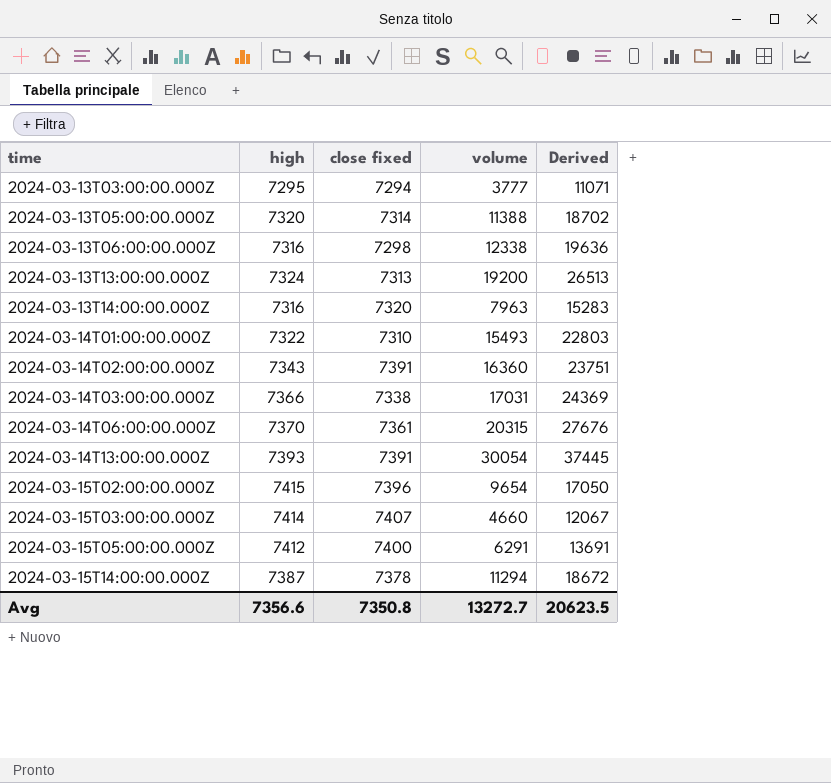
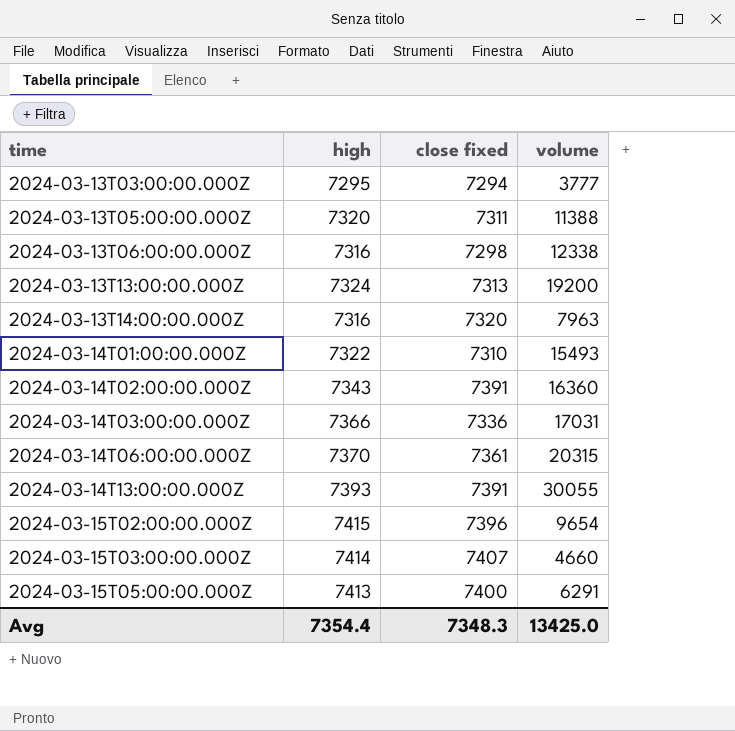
column Derived | formula: [close fixed] + [volume] -> none
row 2024-03-15T14:00:00.000Z: 7387 | 7378 | 11294 | 18672 -> none
2024-03-13T05:00:00.000Z | close fixed: 7314 -> 7311
2024-03-14T03:00:00.000Z | close fixed: 7338 -> 7336
2024-03-14T13:00:00.000Z | volume: 30054 -> 30055
2024-03-15T05:00:00.000Z | high: 7412 -> 7413
Avg | high: 7356.6 -> 7354.4
Avg | close fixed: 7350.8 -> 7348.3
Avg | volume: 13272.7 -> 13425.0

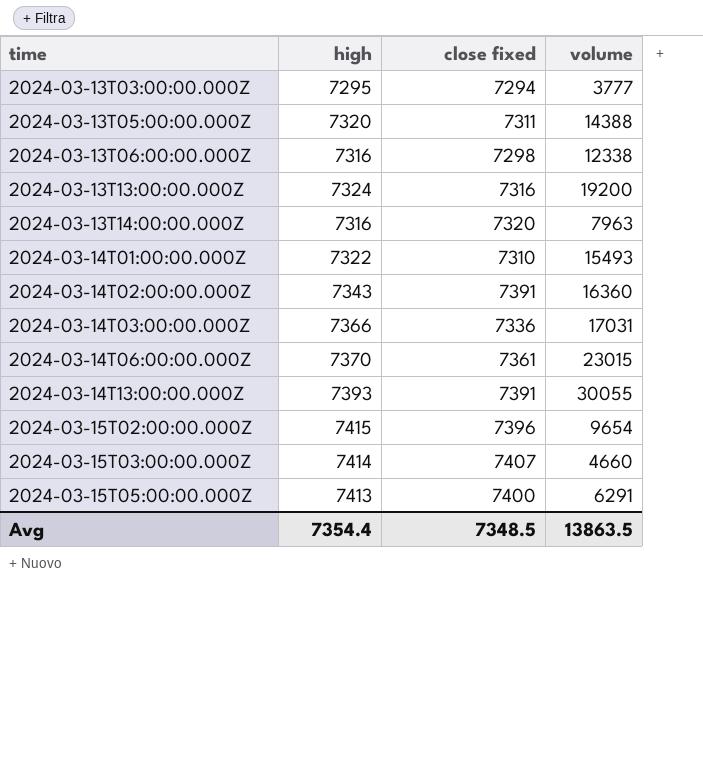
2024-03-13T05:00:00.000Z | volume: 11388 -> 14388
2024-03-13T13:00:00.000Z | close fixed: 7313 -> 7316
2024-03-14T06:00:00.000Z | volume: 20315 -> 23015
Avg | close fixed: 7348.3 -> 7348.5
Avg | volume: 13425.0 -> 13863.5

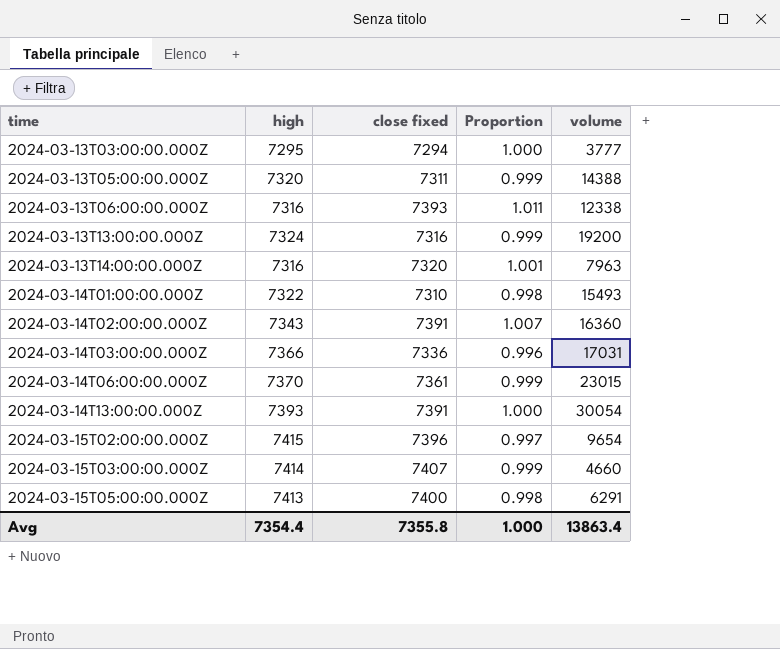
column Proportion | formula: none -> [close fixed] / [high]
2024-03-13T06:00:00.000Z | close fixed: 7298 -> 7393
2024-03-14T13:00:00.000Z | volume: 30055 -> 30054
Avg | close fixed: 7348.5 -> 7355.8
Avg | volume: 13863.5 -> 13863.4

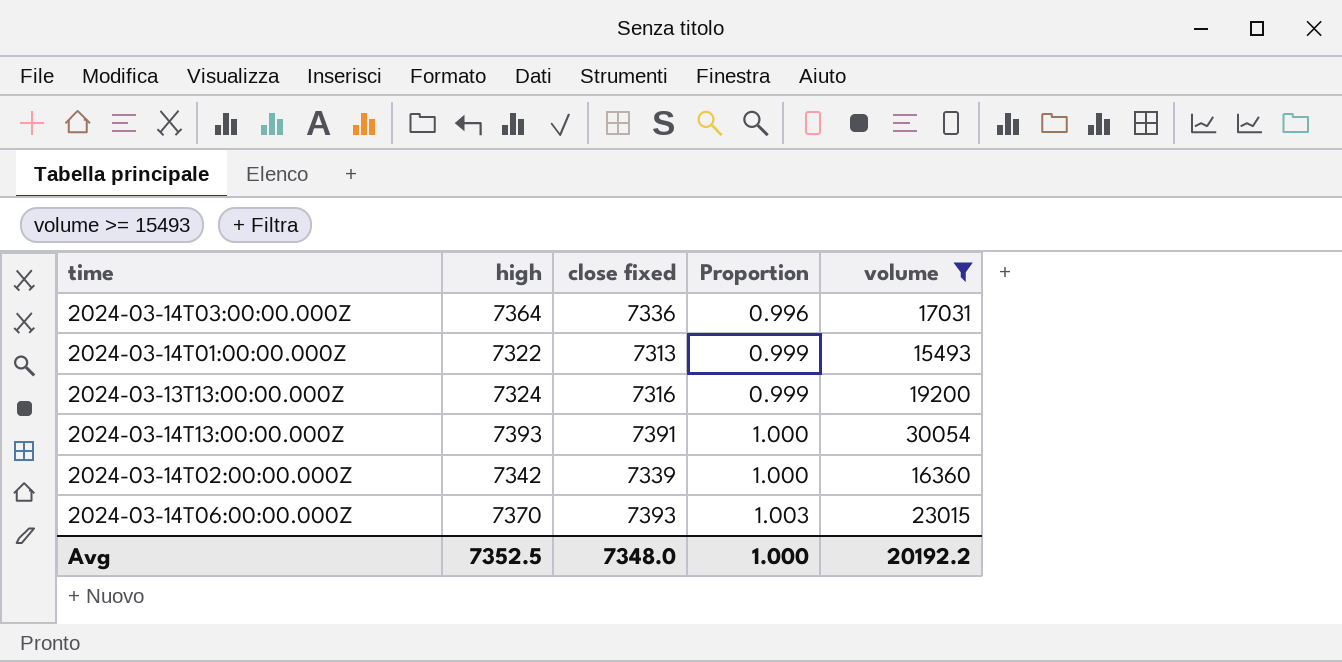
filter: none -> volume >= 15493
row order: time ascending -> Proportion ascending
2024-03-14T03:00:00.000Z | high: 7366 -> 7364
2024-03-14T01:00:00.000Z | close fixed: 7310 -> 7313
2024-03-14T01:00:00.000Z | Proportion: 0.998 -> 0.999
2024-03-14T02:00:00.000Z | high: 7343 -> 7342
2024-03-14T02:00:00.000Z | close fixed: 7391 -> 7339
2024-03-14T02:00:00.000Z | Proportion: 1.007 -> 1.000
2024-03-14T06:00:00.000Z | close fixed: 7361 -> 7393
2024-03-14T06:00:00.000Z | Proportion: 0.999 -> 1.003
Avg | high: 7354.4 -> 7352.5
Avg | close fixed: 7355.8 -> 7348.0
Avg | volume: 13863.4 -> 20192.2

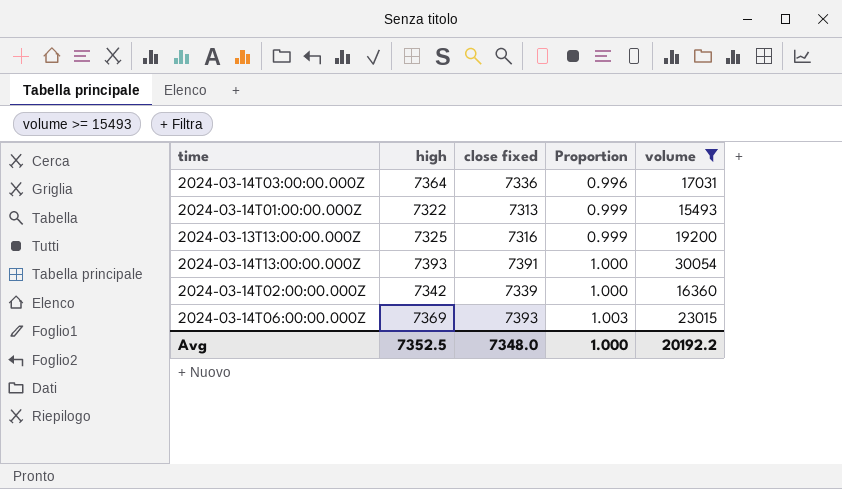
2024-03-13T13:00:00.000Z | high: 7324 -> 7325
2024-03-14T06:00:00.000Z | high: 7370 -> 7369

